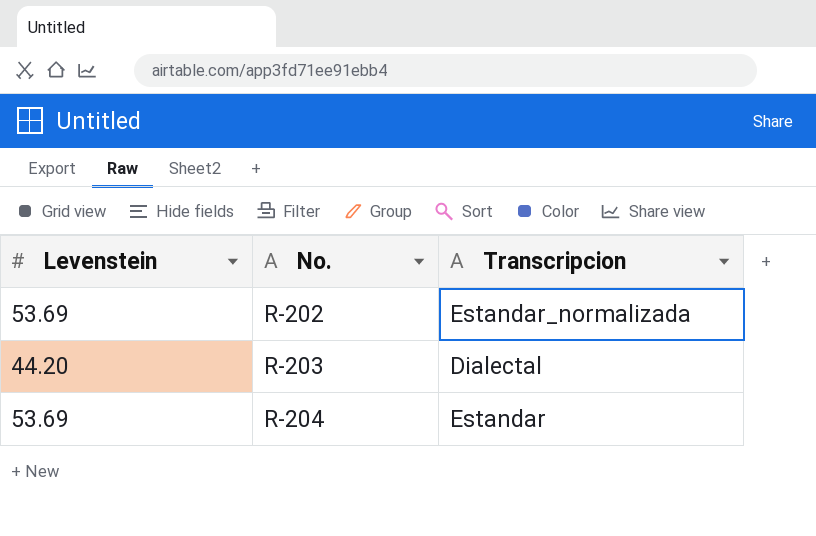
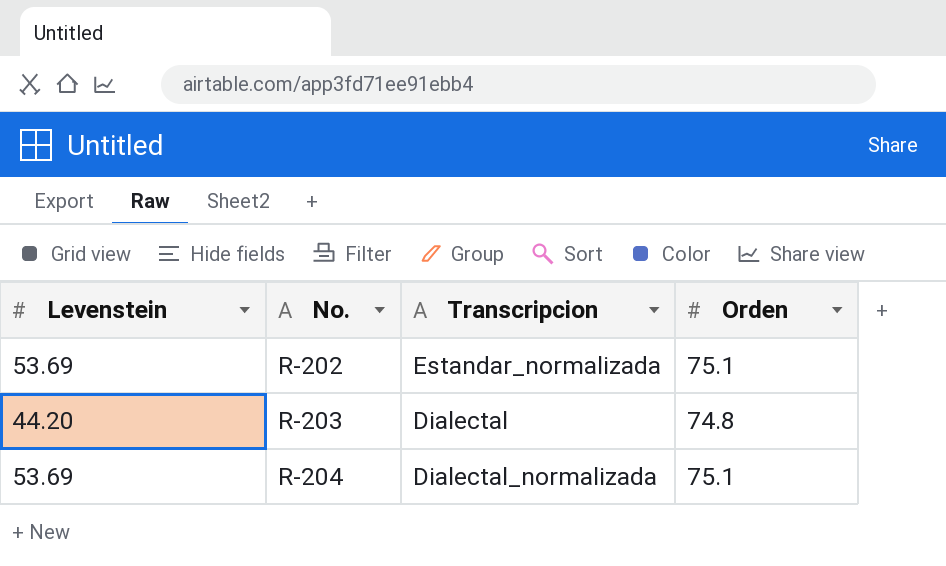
column Orden | position: none -> 4
R-204 | Transcripcion: Estandar -> Dialectal_normalizada

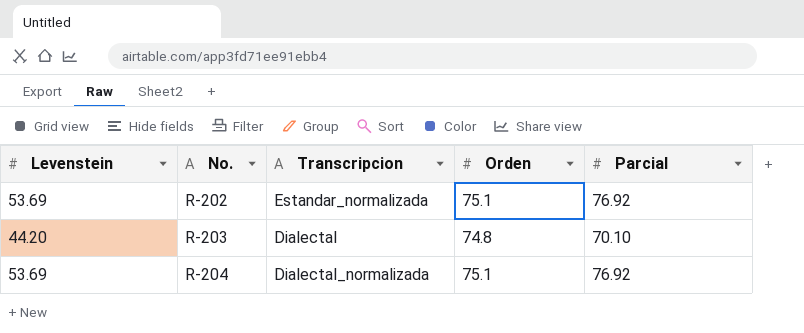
column Parcial | position: none -> 5

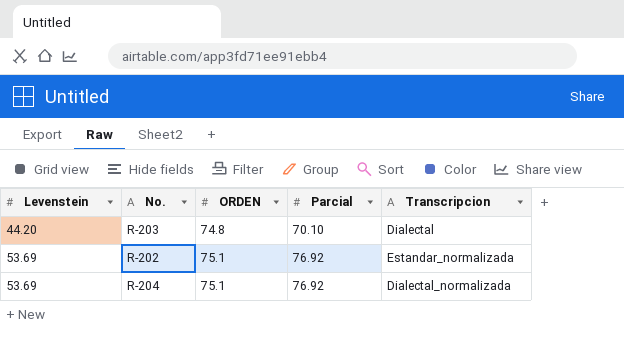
row order: No. ascending -> Levenstein ascending
column name: Orden -> ORDEN
column Transcripcion | position: 3 -> 5

